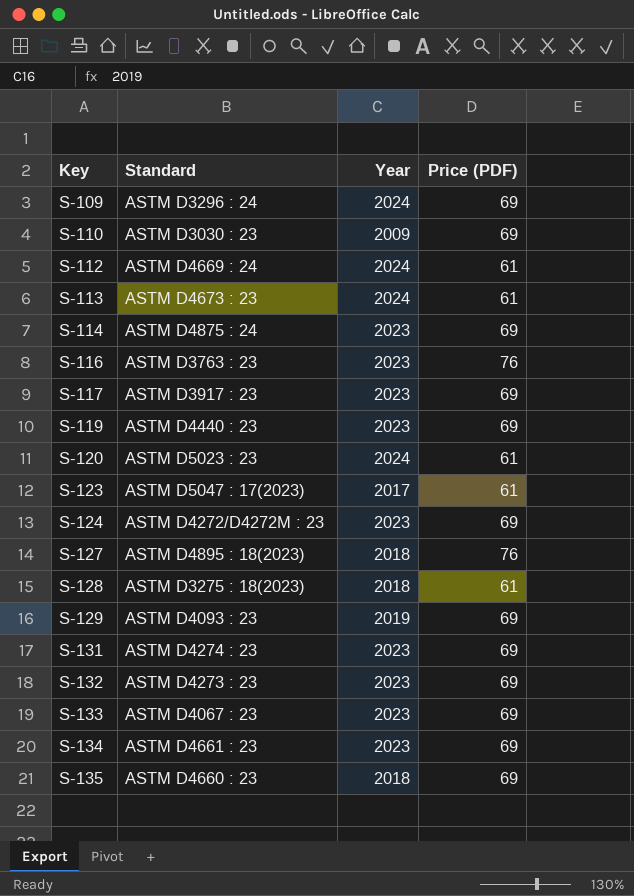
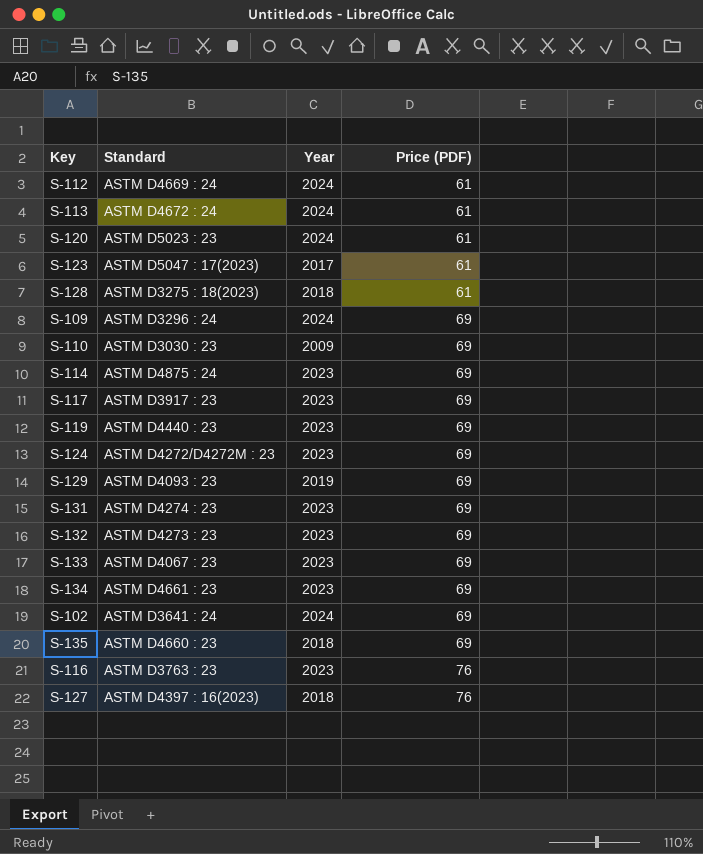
row order: Key ascending -> Price (PDF) ascending
S-113 | Standard: ASTM D4673 : 23 -> ASTM D4672 : 24
row S-102: none -> ASTM D3641 : 24 | 2024 | 69
S-127 | Standard: ASTM D4895 : 18(2023) -> ASTM D4397 : 16(2023)

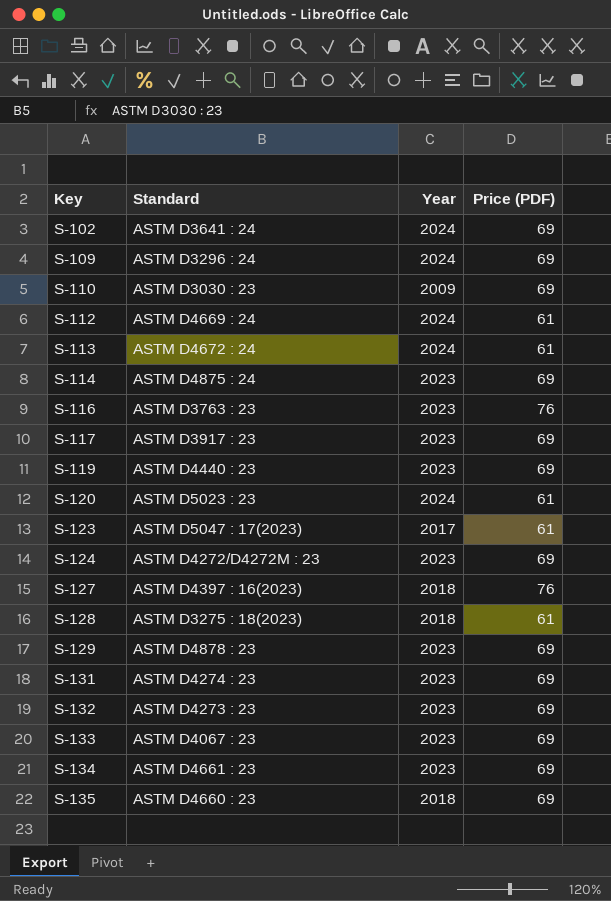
row order: Price (PDF) ascending -> Key ascending
S-129 | Standard: ASTM D4093 : 23 -> ASTM D4878 : 23
S-129 | Year: 2019 -> 2023

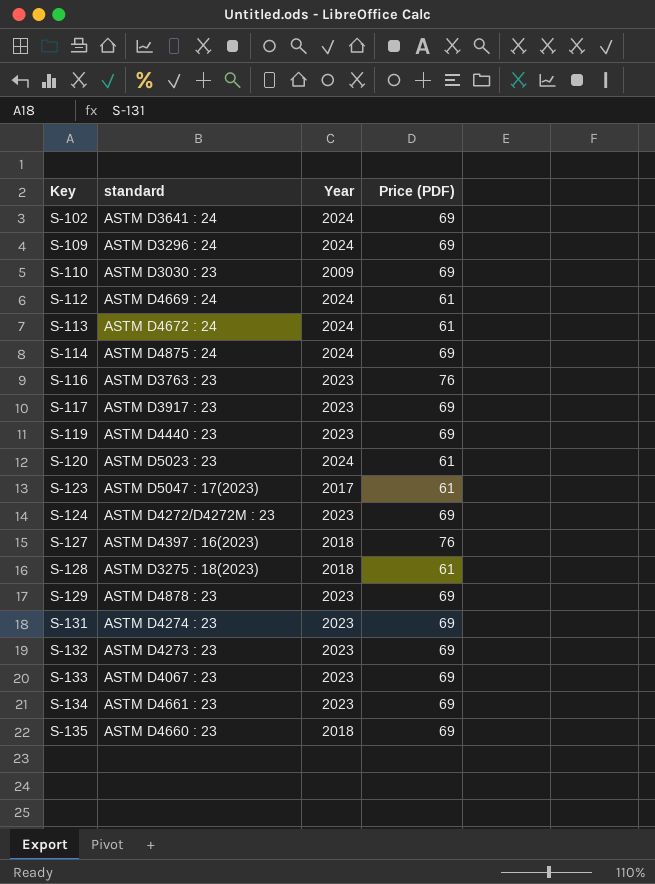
column name: Standard -> standard
S-114 | Year: 2023 -> 2024

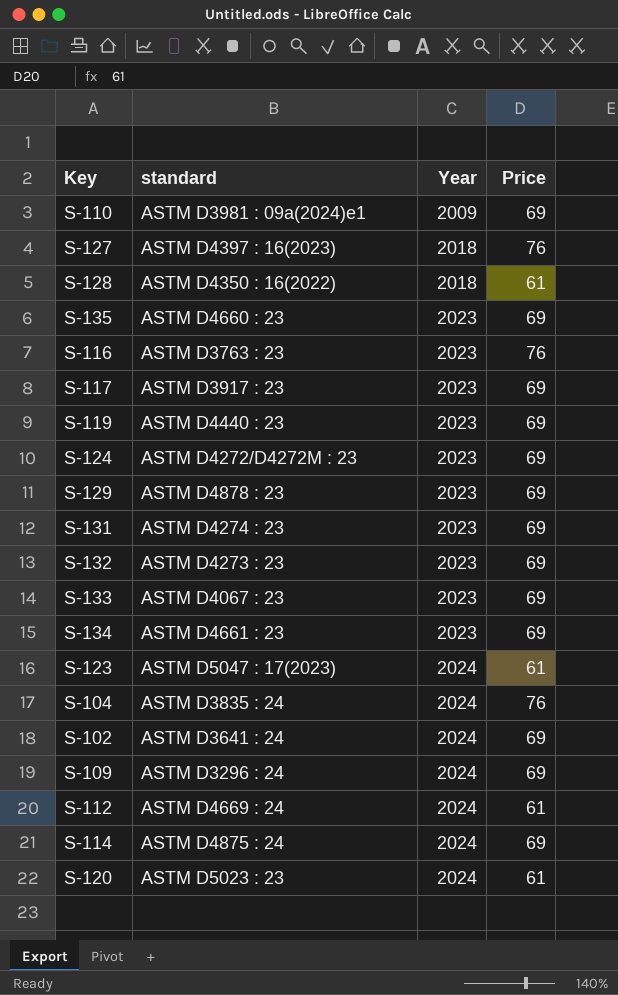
row order: Key ascending -> Year ascending
column name: Price (PDF) -> Price
row S-113: ASTM D4672 : 24 | 2024 | 61 -> none
S-110 | standard: ASTM D3030 : 23 -> ASTM D3981 : 09a(2024)e1
S-128 | standard: ASTM D3275 : 18(2023) -> ASTM D4350 : 16(2022)
S-135 | Year: 2018 -> 2023
S-123 | Year: 2017 -> 2024
row S-104: none -> ASTM D3835 : 24 | 2024 | 76

